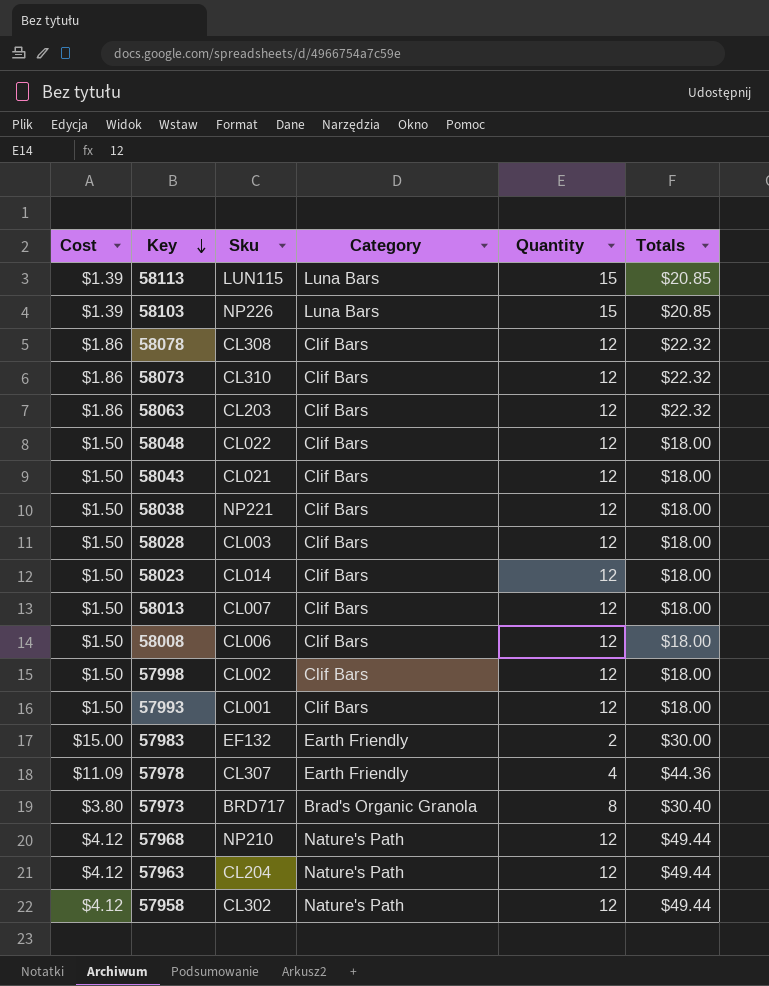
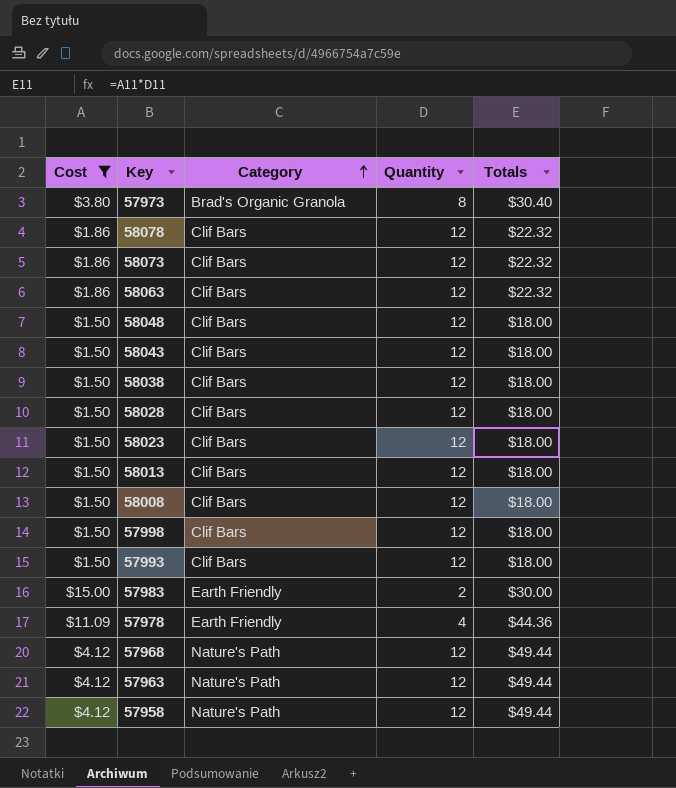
filter: none -> Cost != $1.39
row order: Key descending -> Category ascending
column Sku | position: 3 -> none

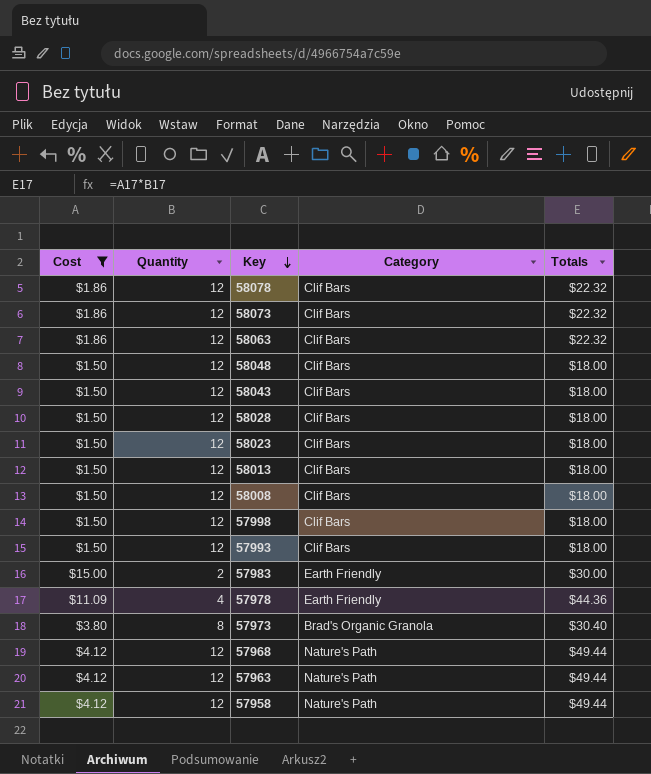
row order: Category ascending -> Key descending
column Quantity | position: 4 -> 2
row 58038: $1.50 | Clif Bars | 12 | $18.00 -> none

